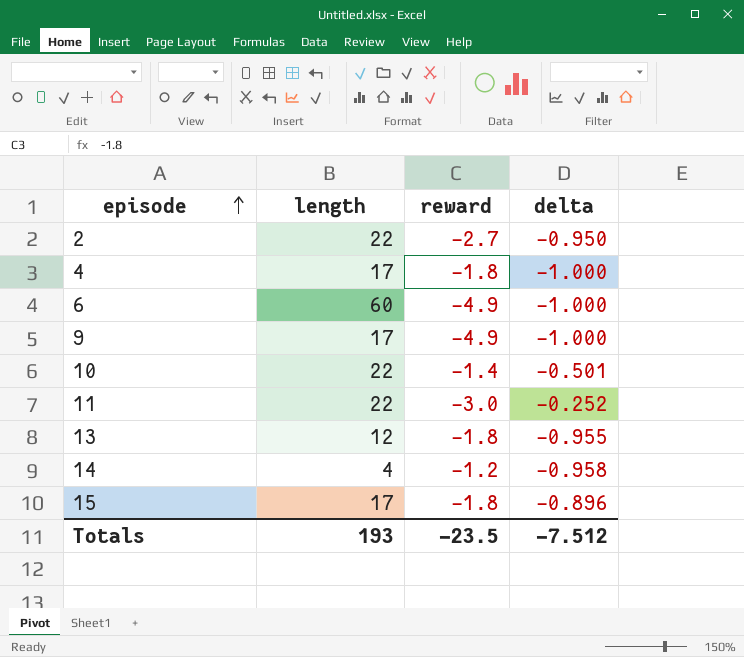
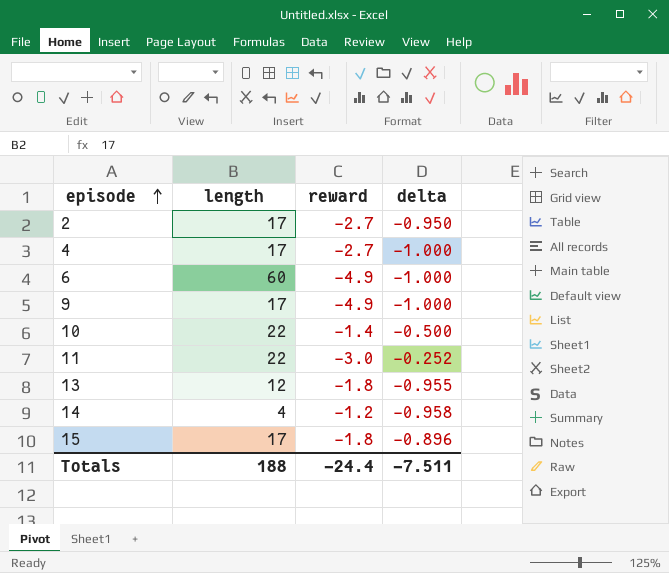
2 | length: 22 -> 17
4 | reward: -1.8 -> -2.7
10 | delta: -0.501 -> -0.500
Totals | length: 193 -> 188
Totals | reward: -23.5 -> -24.4
Totals | delta: -7.512 -> -7.511

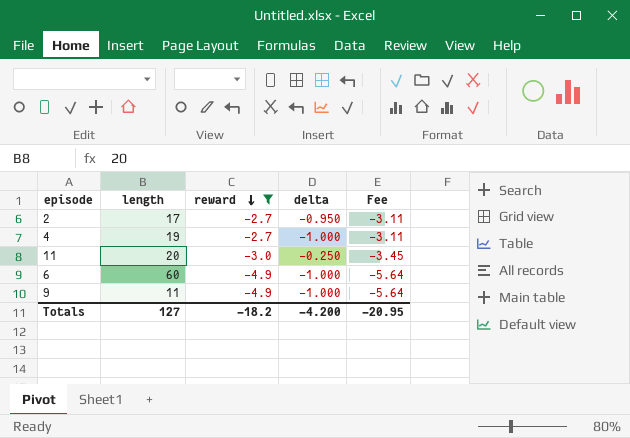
filter: none -> reward <= -2.7
row order: episode ascending -> reward descending
column Fee | formula: none -> [reward] * 1.15
4 | length: 17 -> 19
11 | length: 22 -> 20
11 | delta: -0.252 -> -0.250
9 | length: 17 -> 11
Totals | length: 188 -> 127
Totals | reward: -24.4 -> -18.2
Totals | delta: -7.511 -> -4.200

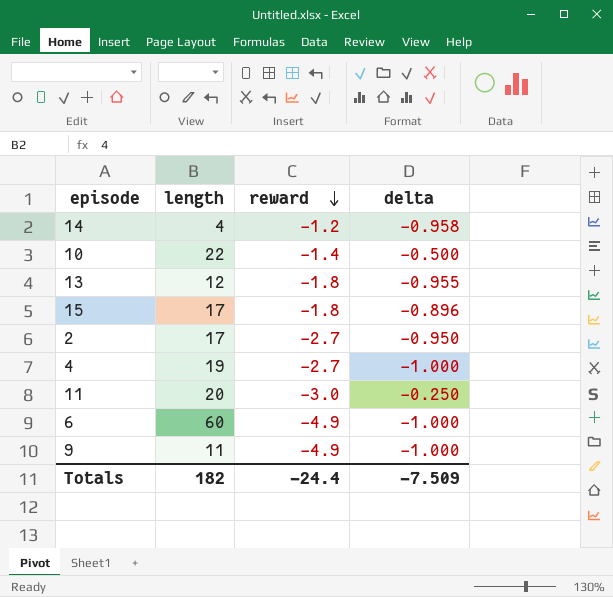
filter: reward <= -2.7 -> none
column Fee | formula: [reward] * 1.15 -> none
Totals | length: 127 -> 182
Totals | reward: -18.2 -> -24.4
Totals | delta: -4.200 -> -7.509

